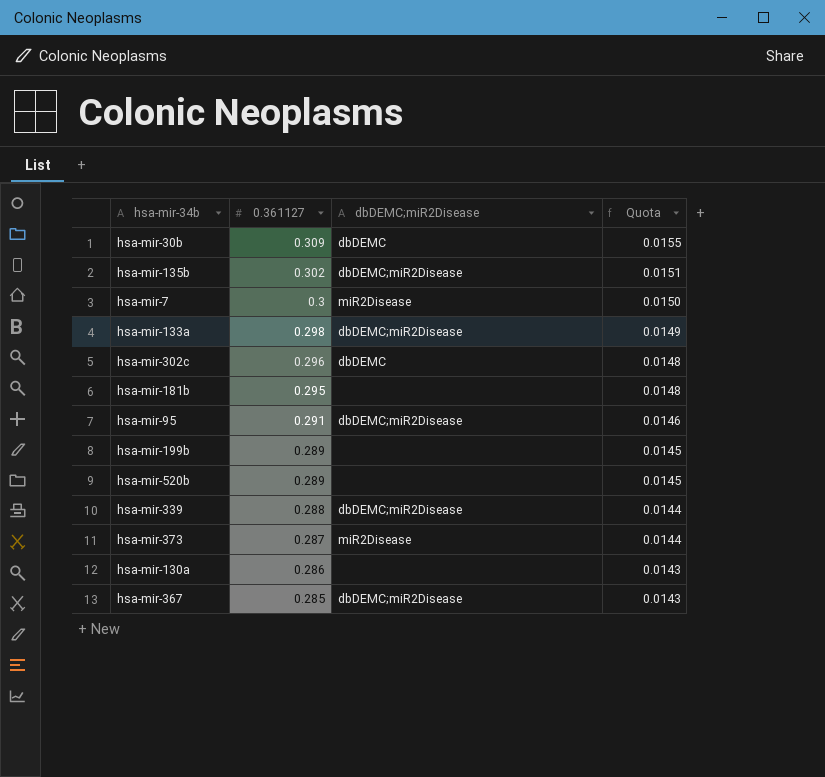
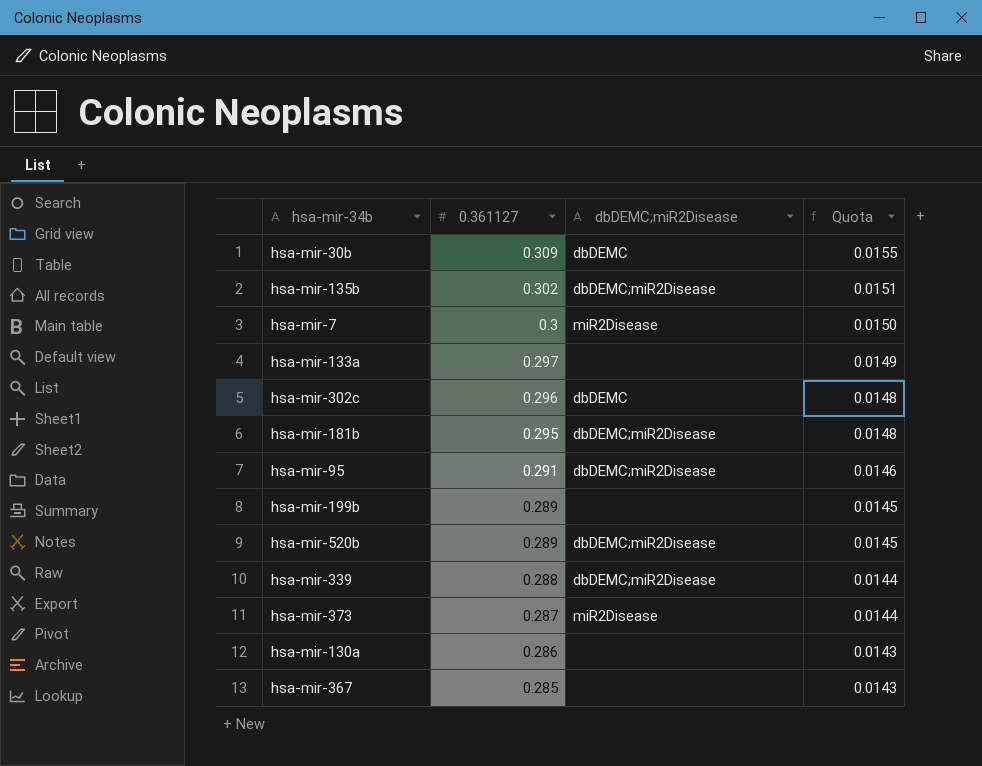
hsa-mir-133a | 0.361127: 0.298 -> 0.297
hsa-mir-133a | dbDEMC;miR2Disease: dbDEMC;miR2Disease -> none
hsa-mir-181b | dbDEMC;miR2Disease: none -> dbDEMC;miR2Disease
hsa-mir-520b | dbDEMC;miR2Disease: none -> dbDEMC;miR2Disease
hsa-mir-367 | dbDEMC;miR2Disease: dbDEMC;miR2Disease -> none

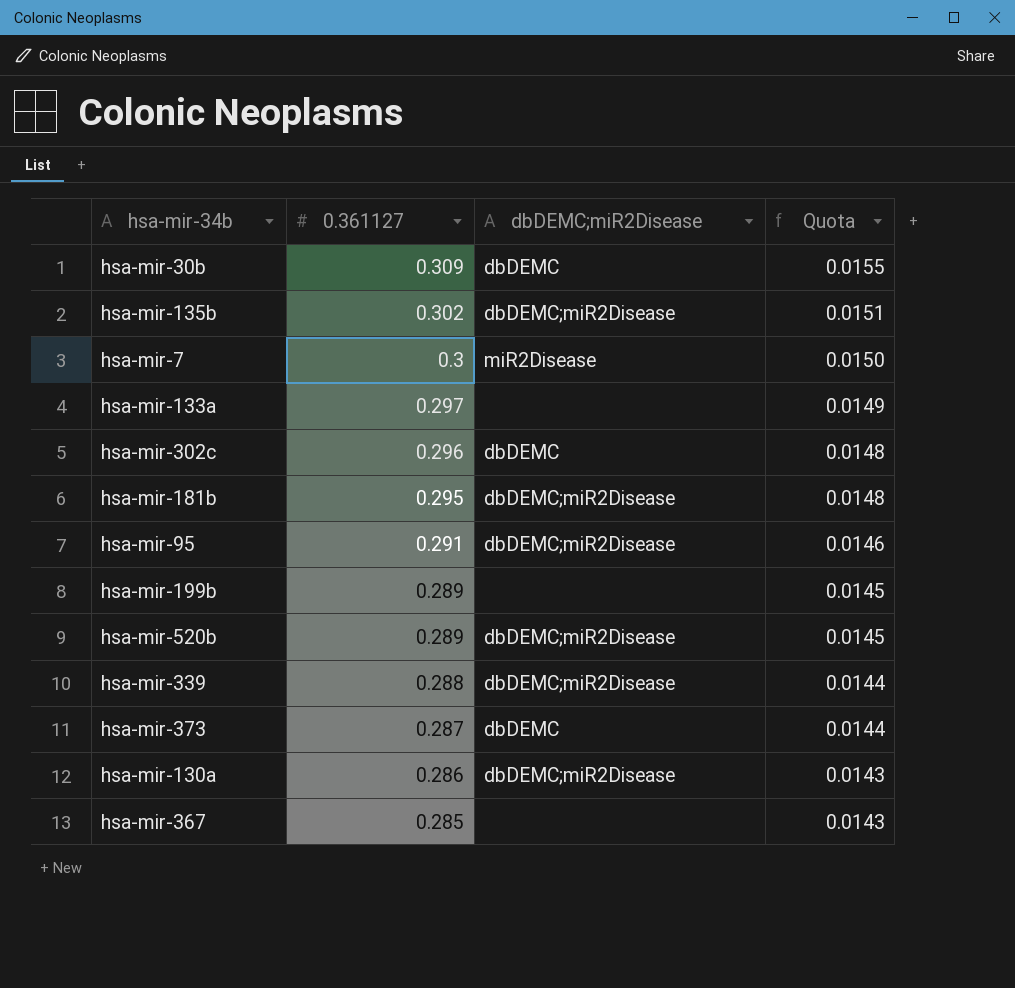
hsa-mir-373 | dbDEMC;miR2Disease: miR2Disease -> dbDEMC
hsa-mir-130a | dbDEMC;miR2Disease: none -> dbDEMC;miR2Disease

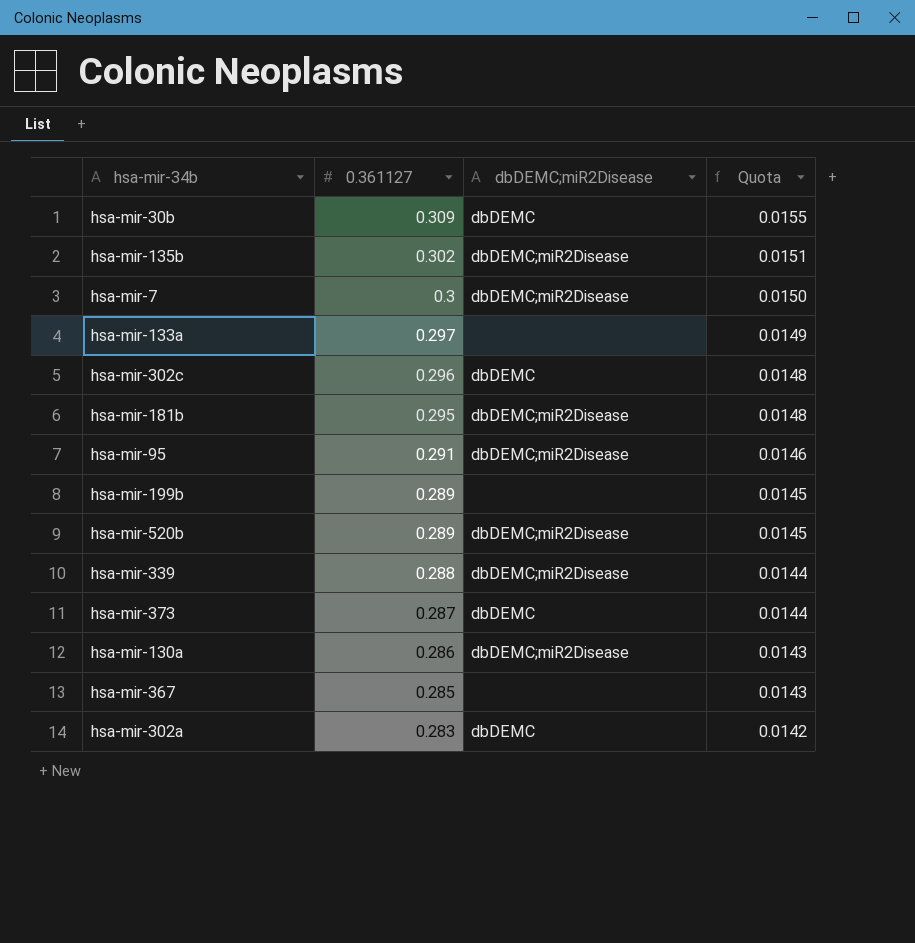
hsa-mir-7 | dbDEMC;miR2Disease: miR2Disease -> dbDEMC;miR2Disease
row hsa-mir-302a: none -> 0.283 | dbDEMC | 0.0142

